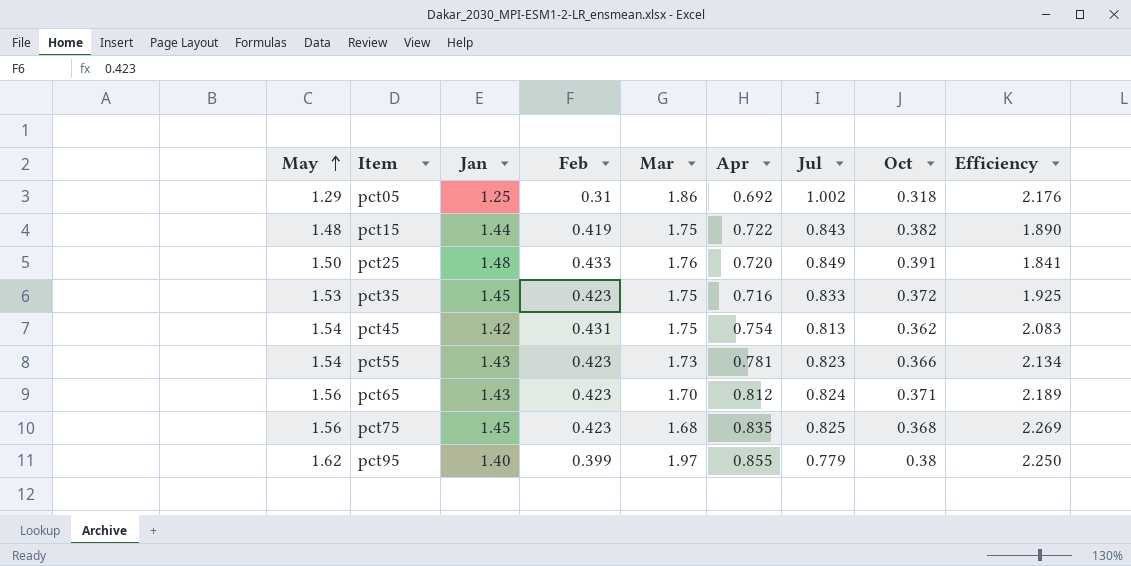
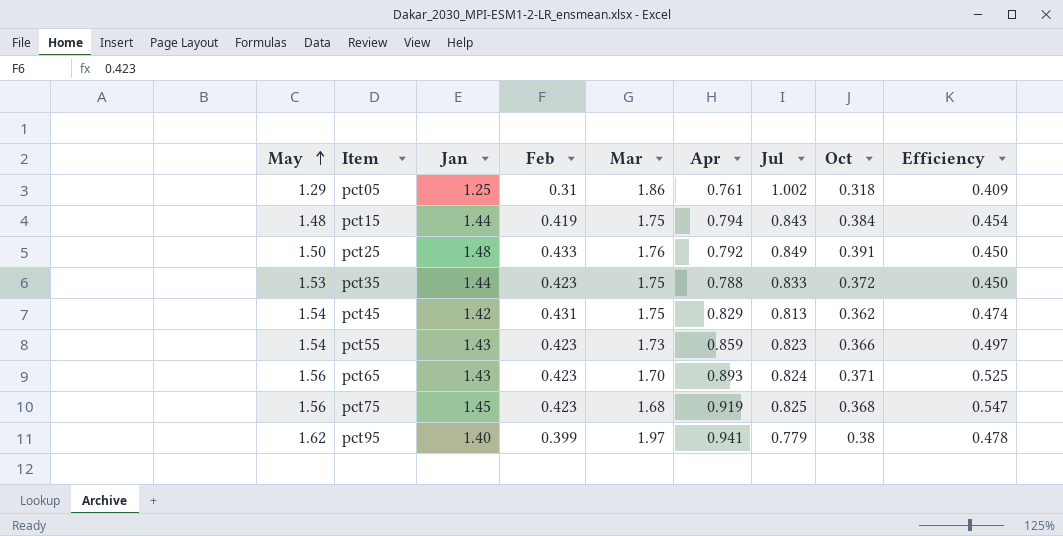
column Efficiency | formula: [Apr] / [Oct] -> [Apr] / [Mar]
pct05 | Apr: 0.692 -> 0.761
pct15 | Apr: 0.722 -> 0.794
pct15 | Oct: 0.382 -> 0.384
pct25 | Apr: 0.720 -> 0.792
pct35 | Jan: 1.45 -> 1.44
pct35 | Apr: 0.716 -> 0.788
pct45 | Apr: 0.754 -> 0.829
pct55 | Apr: 0.781 -> 0.859
pct65 | Apr: 0.812 -> 0.893
pct75 | Apr: 0.835 -> 0.919
pct95 | Apr: 0.855 -> 0.941

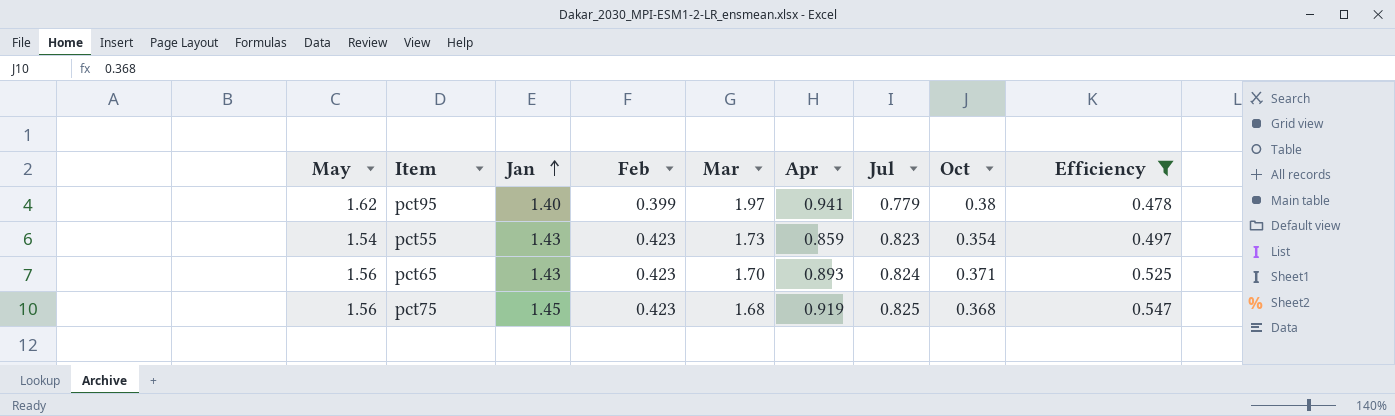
filter: none -> Efficiency >= 0.478
row order: May ascending -> Jan ascending
pct55 | Oct: 0.366 -> 0.354

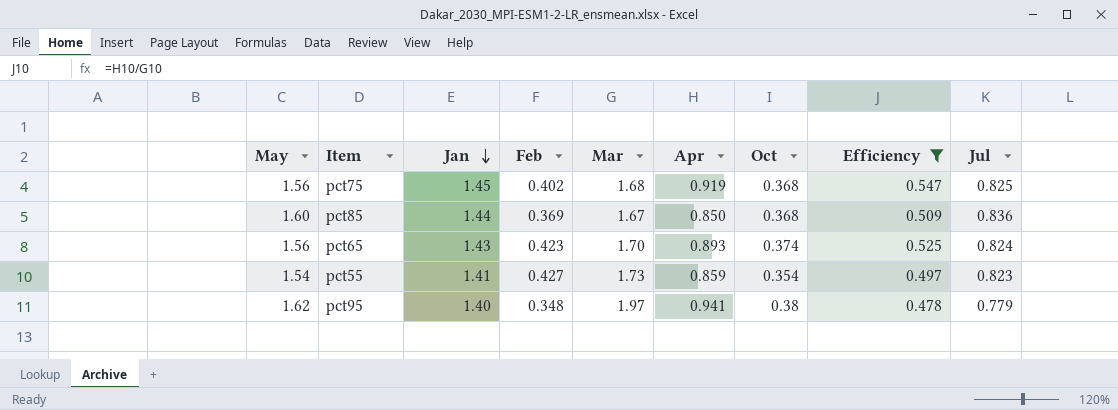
row order: Jan ascending -> Jan descending
column Jul | position: 7 -> 9
pct75 | Feb: 0.423 -> 0.402
row pct85: none -> 1.60 | 1.44 | 0.369 | 1.67 | 0.850 | 0.368 | 0.509 | 0.836
pct65 | Oct: 0.371 -> 0.374
pct55 | Jan: 1.43 -> 1.41
pct55 | Feb: 0.423 -> 0.427
pct95 | Feb: 0.399 -> 0.348

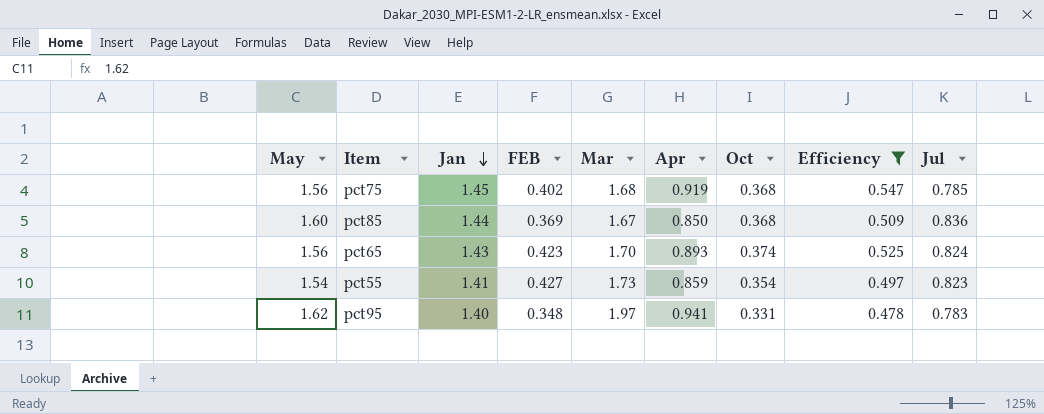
column name: Feb -> FEB
pct75 | Jul: 0.825 -> 0.785
pct95 | Oct: 0.38 -> 0.331
pct95 | Jul: 0.779 -> 0.783

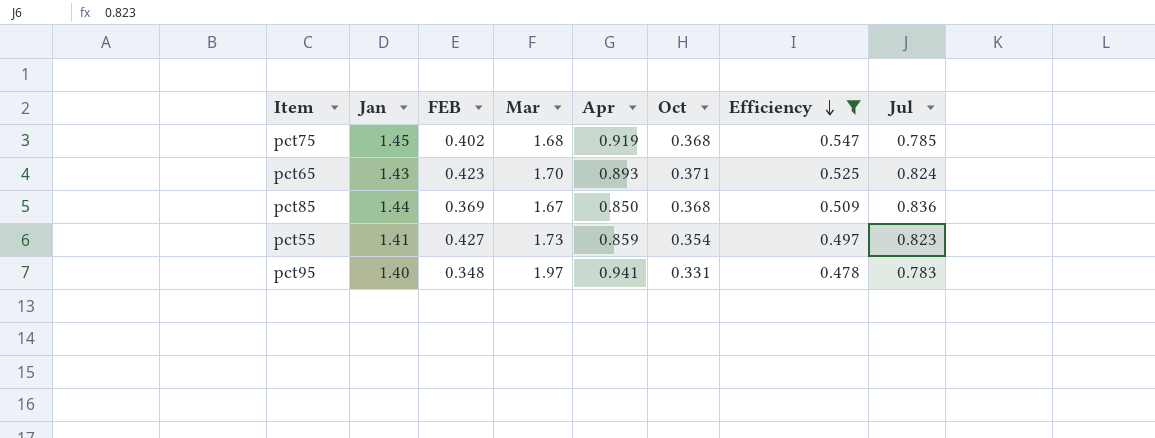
row order: Jan descending -> Efficiency descending
column May | position: 1 -> none
pct65 | Oct: 0.374 -> 0.371

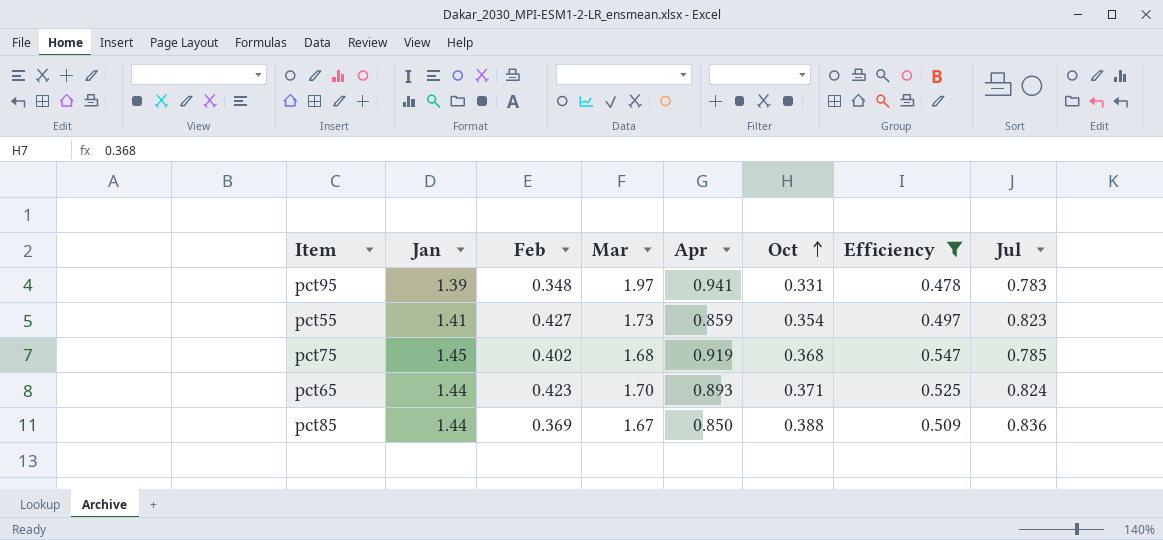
row order: Efficiency descending -> Oct ascending
column name: FEB -> Feb
pct95 | Jan: 1.40 -> 1.39
pct65 | Jan: 1.43 -> 1.44
pct85 | Oct: 0.368 -> 0.388

